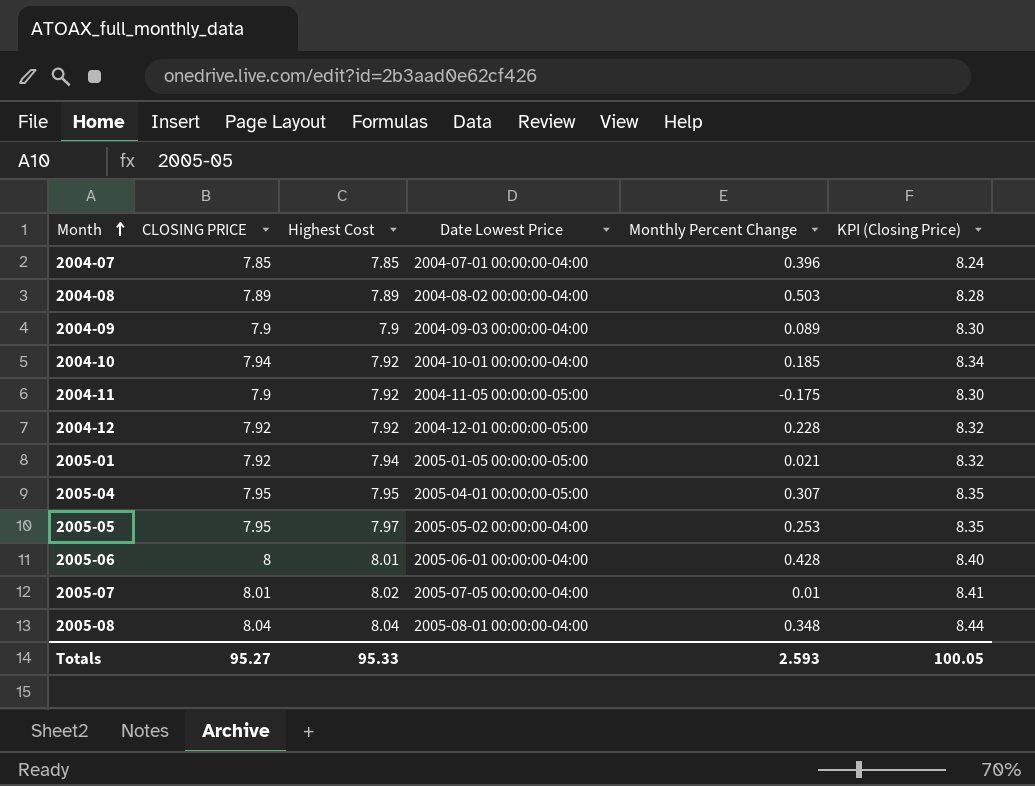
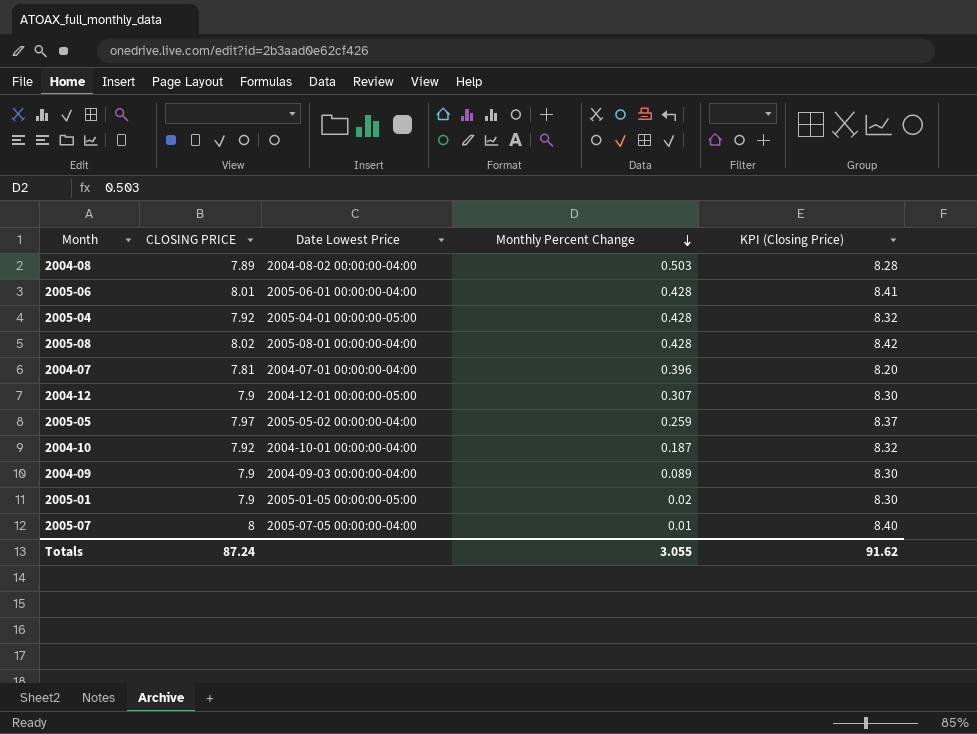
row order: Month ascending -> Monthly Percent Change descending
column Highest Cost | position: 3 -> none
row 2004-11: 7.9 | 7.92 | 2004-11-05 00:00:00-05:00 | -0.175 | 8.30 -> none
2005-06 | CLOSING PRICE: 8 -> 8.01
2005-06 | KPI (Closing Price): 8.40 -> 8.41
2005-04 | CLOSING PRICE: 7.95 -> 7.92
2005-04 | Monthly Percent Change: 0.307 -> 0.428
2005-04 | KPI (Closing Price): 8.35 -> 8.32
2005-08 | CLOSING PRICE: 8.04 -> 8.02
2005-08 | Monthly Percent Change: 0.348 -> 0.428
2005-08 | KPI (Closing Price): 8.44 -> 8.42
2004-07 | CLOSING PRICE: 7.85 -> 7.81
2004-07 | KPI (Closing Price): 8.24 -> 8.20
2004-12 | CLOSING PRICE: 7.92 -> 7.9
2004-12 | Monthly Percent Change: 0.228 -> 0.307
2004-12 | KPI (Closing Price): 8.32 -> 8.30
2005-05 | CLOSING PRICE: 7.95 -> 7.97
2005-05 | Monthly Percent Change: 0.253 -> 0.259
2005-05 | KPI (Closing Price): 8.35 -> 8.37
2004-10 | CLOSING PRICE: 7.94 -> 7.92
2004-10 | Monthly Percent Change: 0.185 -> 0.187
2004-10 | KPI (Closing Price): 8.34 -> 8.32
2005-01 | CLOSING PRICE: 7.92 -> 7.9
2005-01 | Monthly Percent Change: 0.021 -> 0.02
2005-01 | KPI (Closing Price): 8.32 -> 8.30
2005-07 | CLOSING PRICE: 8.01 -> 8
2005-07 | KPI (Closing Price): 8.41 -> 8.40
Totals | CLOSING PRICE: 95.27 -> 87.24
Totals | Monthly Percent Change: 2.593 -> 3.055
Totals | KPI (Closing Price): 100.05 -> 91.62

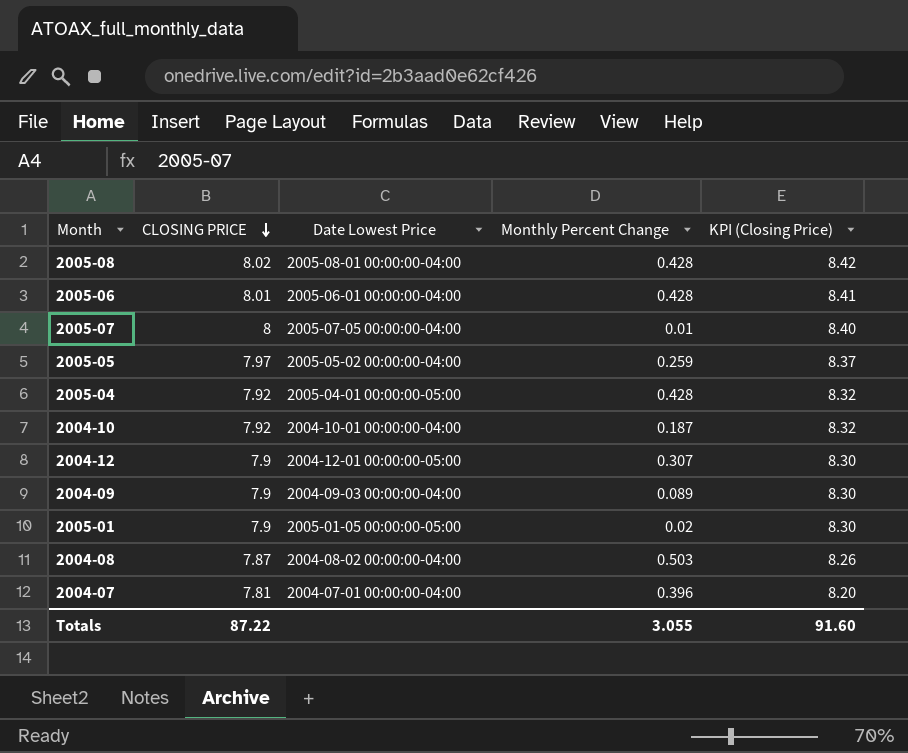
row order: Monthly Percent Change descending -> CLOSING PRICE descending
2004-08 | CLOSING PRICE: 7.89 -> 7.87
2004-08 | KPI (Closing Price): 8.28 -> 8.26
Totals | CLOSING PRICE: 87.24 -> 87.22
Totals | KPI (Closing Price): 91.62 -> 91.60

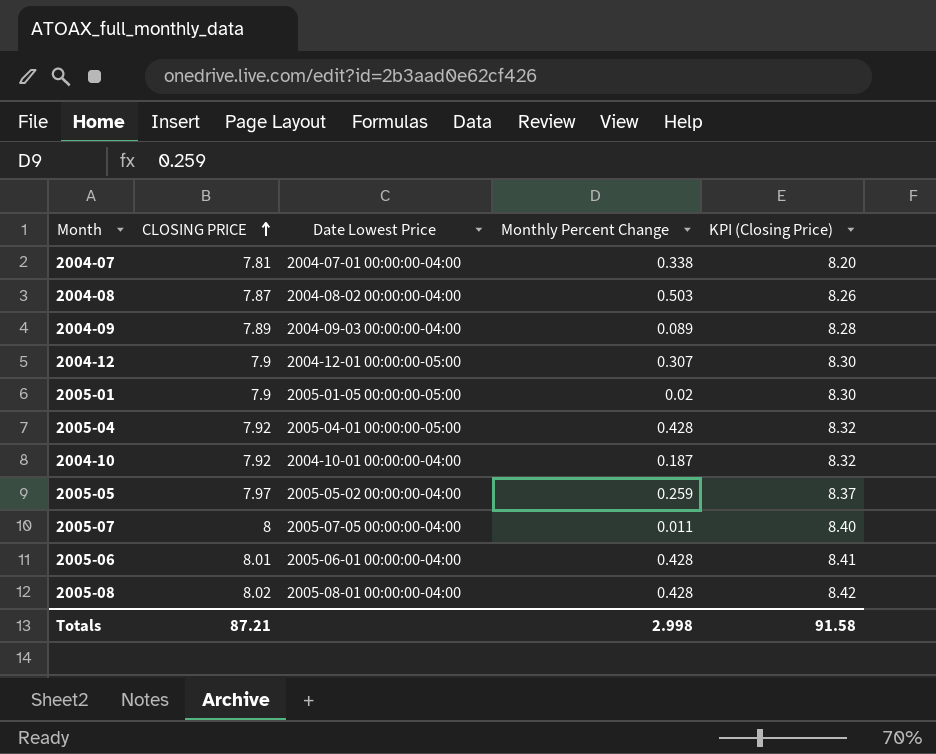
row order: CLOSING PRICE descending -> CLOSING PRICE ascending
2004-07 | Monthly Percent Change: 0.396 -> 0.338
2004-09 | CLOSING PRICE: 7.9 -> 7.89
2004-09 | KPI (Closing Price): 8.30 -> 8.28
2005-07 | Monthly Percent Change: 0.01 -> 0.011
Totals | CLOSING PRICE: 87.22 -> 87.21
Totals | Monthly Percent Change: 3.055 -> 2.998
Totals | KPI (Closing Price): 91.60 -> 91.58

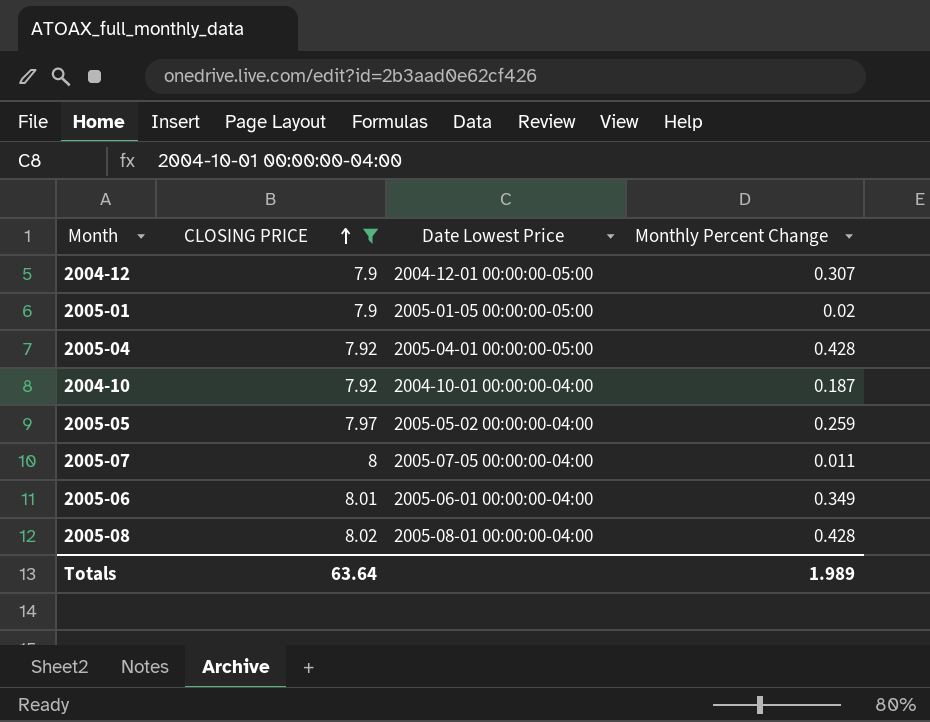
filter: none -> CLOSING PRICE >= 7.9
column KPI (Closing Price) | formula: [CLOSING PRICE] * 1.05 -> none
2005-06 | Monthly Percent Change: 0.428 -> 0.349
Totals | CLOSING PRICE: 87.21 -> 63.64
Totals | Monthly Percent Change: 2.998 -> 1.989

